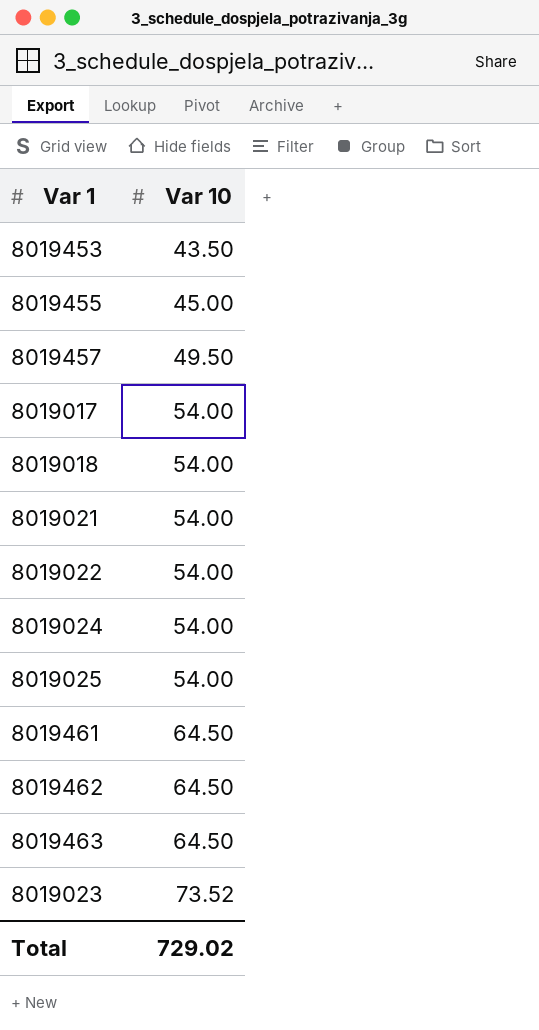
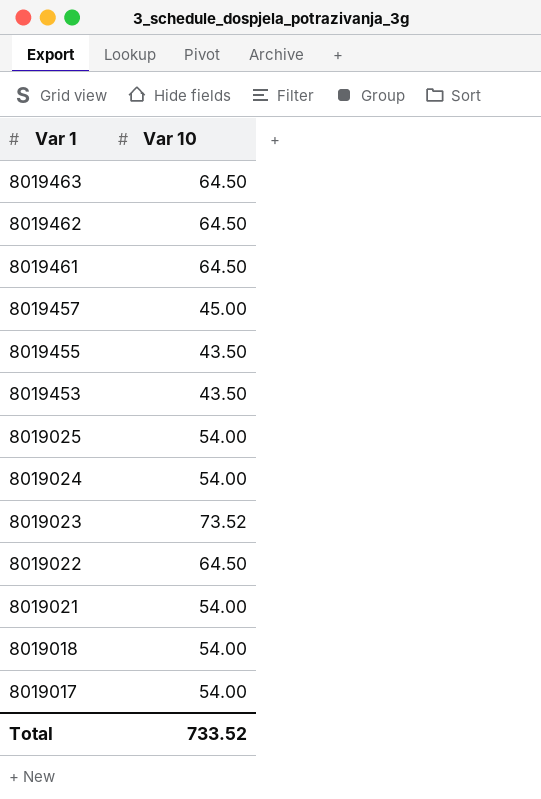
row order: Var 10 ascending -> Var 1 descending
8019457 | Var 10: 49.50 -> 45.00
8019455 | Var 10: 45.00 -> 43.50
8019022 | Var 10: 54.00 -> 64.50
Total | Var 10: 729.02 -> 733.52

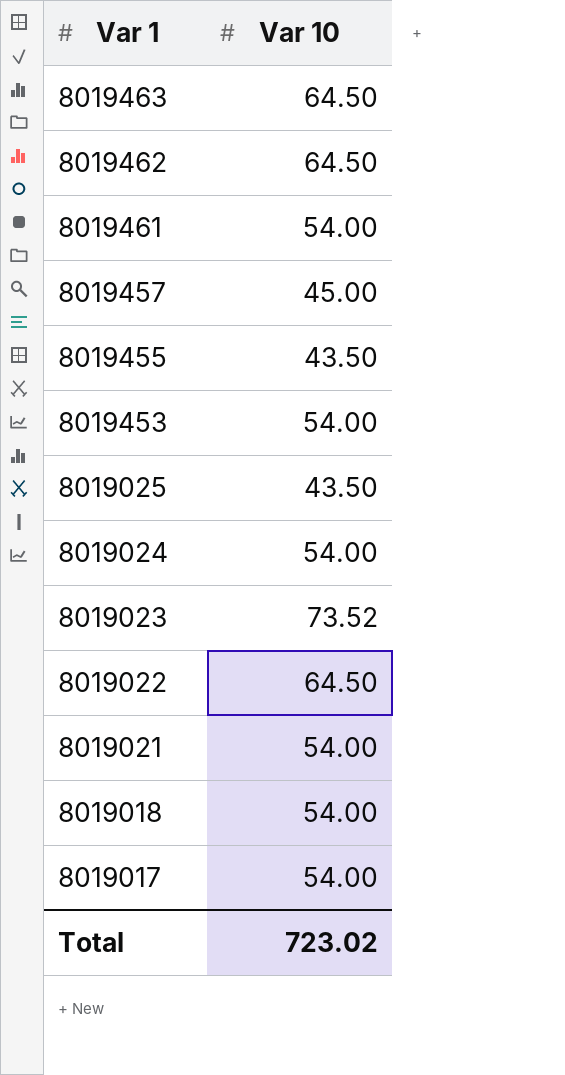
8019461 | Var 10: 64.50 -> 54.00
8019453 | Var 10: 43.50 -> 54.00
8019025 | Var 10: 54.00 -> 43.50
Total | Var 10: 733.52 -> 723.02

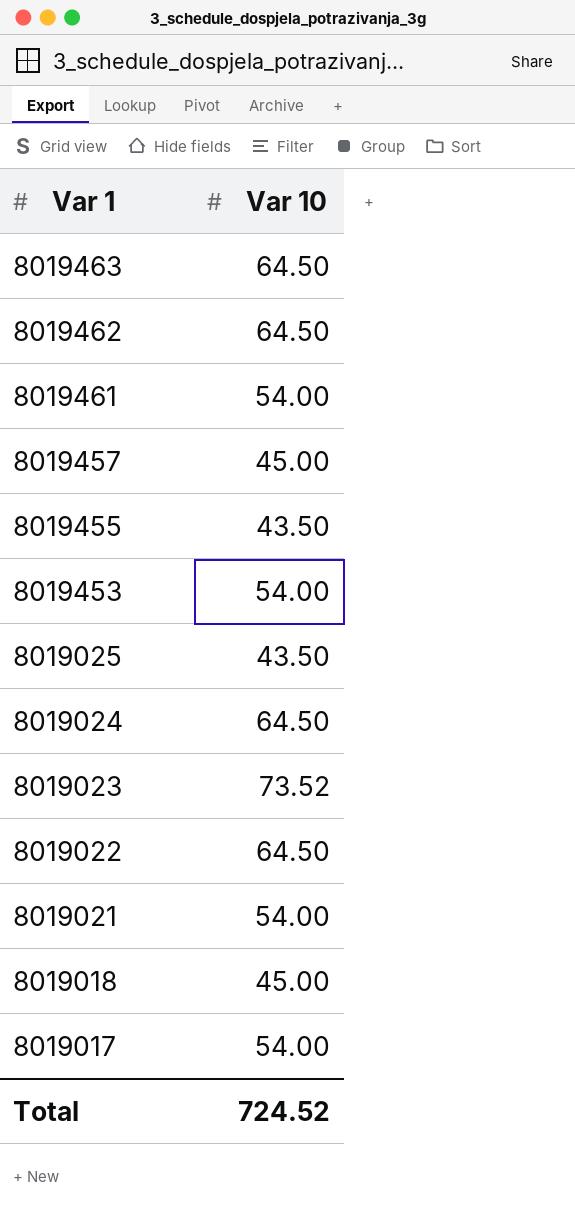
8019024 | Var 10: 54.00 -> 64.50
8019018 | Var 10: 54.00 -> 45.00
Total | Var 10: 723.02 -> 724.52

